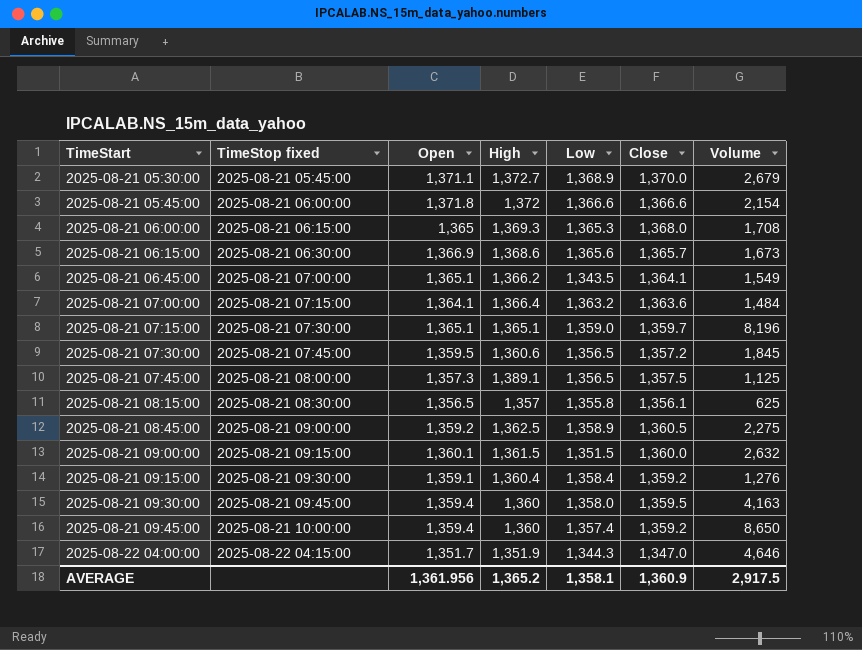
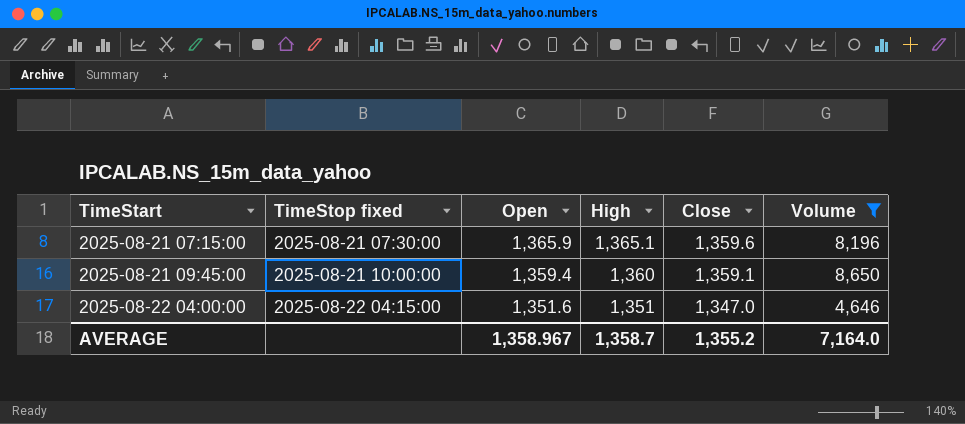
filter: none -> Volume >= 4,646
column Low | position: 5 -> none
2025-08-21 07:15:00 | Open: 1,365.1 -> 1,365.9
2025-08-21 07:15:00 | Close: 1,359.7 -> 1,359.6
2025-08-21 09:45:00 | Close: 1,359.2 -> 1,359.1
2025-08-22 04:00:00 | Open: 1,351.7 -> 1,351.6
2025-08-22 04:00:00 | High: 1,351.9 -> 1,351
AVERAGE | Open: 1,361.956 -> 1,358.967
AVERAGE | High: 1,365.2 -> 1,358.7
AVERAGE | Close: 1,360.9 -> 1,355.2
AVERAGE | Volume: 2,917.5 -> 7,164.0

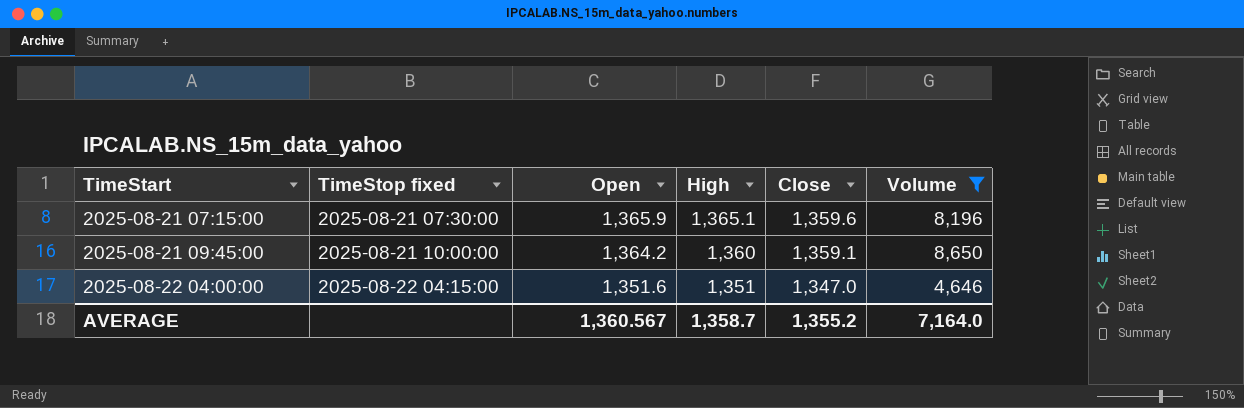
2025-08-21 09:45:00 | Open: 1,359.4 -> 1,364.2
AVERAGE | Open: 1,358.967 -> 1,360.567

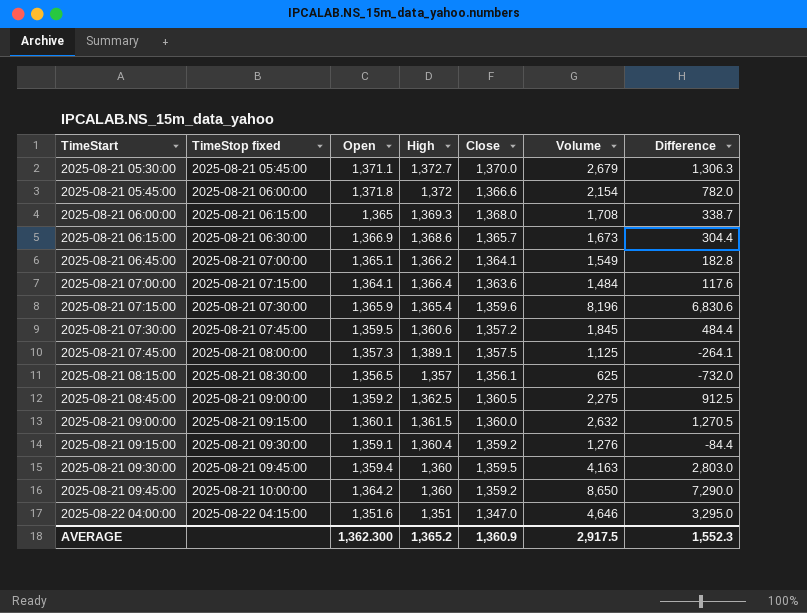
filter: Volume >= 4,646 -> none
column Difference | formula: none -> [Volume] - [High]
2025-08-21 07:15:00 | High: 1,365.1 -> 1,365.4
2025-08-21 09:45:00 | Close: 1,359.1 -> 1,359.2
AVERAGE | Open: 1,360.567 -> 1,362.300
AVERAGE | High: 1,358.7 -> 1,365.2
AVERAGE | Close: 1,355.2 -> 1,360.9
AVERAGE | Volume: 7,164.0 -> 2,917.5

